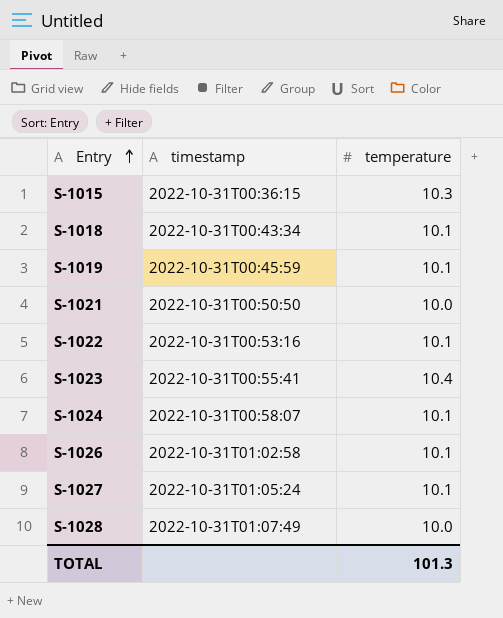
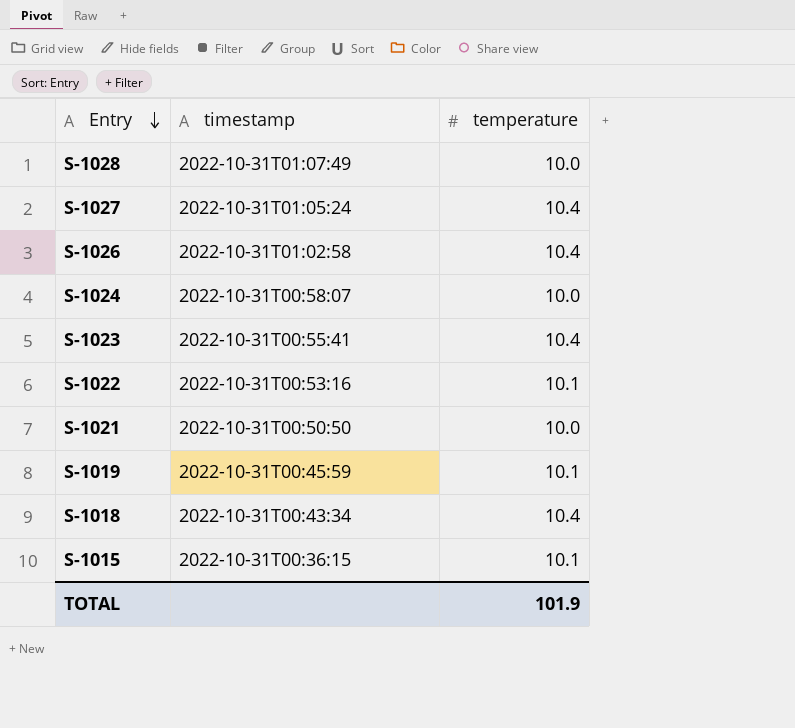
row order: Entry ascending -> Entry descending
S-1027 | temperature: 10.1 -> 10.4
S-1026 | temperature: 10.1 -> 10.4
S-1024 | temperature: 10.1 -> 10.0
S-1018 | temperature: 10.1 -> 10.4
S-1015 | temperature: 10.3 -> 10.1
TOTAL | temperature: 101.3 -> 101.9

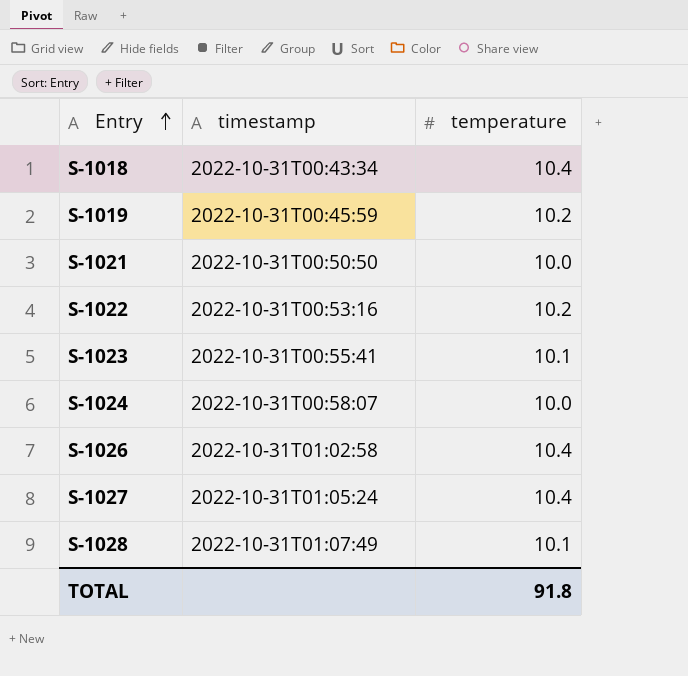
row order: Entry descending -> Entry ascending
row S-1015: 2022-10-31T00:36:15 | 10.1 -> none
S-1019 | temperature: 10.1 -> 10.2
S-1022 | temperature: 10.1 -> 10.2
S-1023 | temperature: 10.4 -> 10.1
S-1028 | temperature: 10.0 -> 10.1
TOTAL | temperature: 101.9 -> 91.8

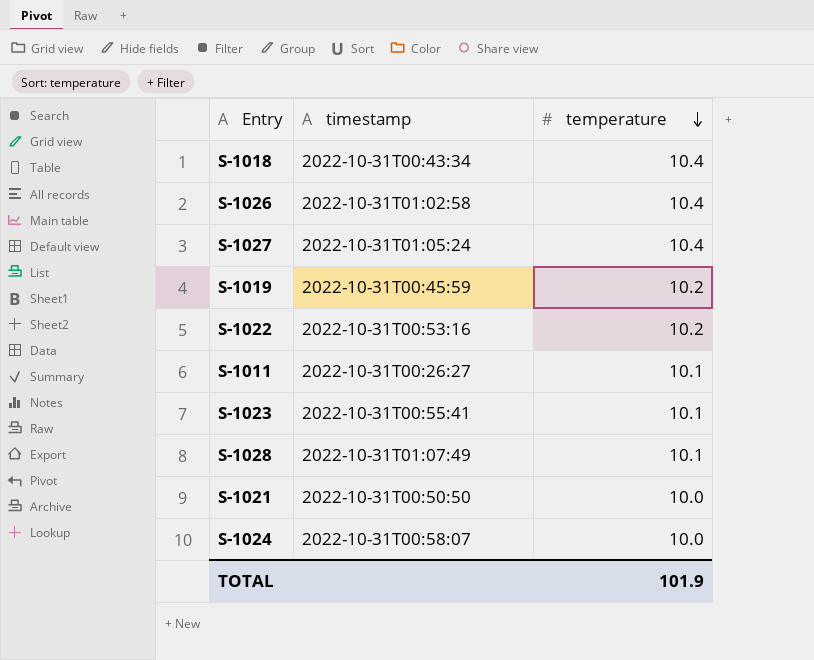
row order: Entry ascending -> temperature descending
row S-1011: none -> 2022-10-31T00:26:27 | 10.1
TOTAL | temperature: 91.8 -> 101.9

